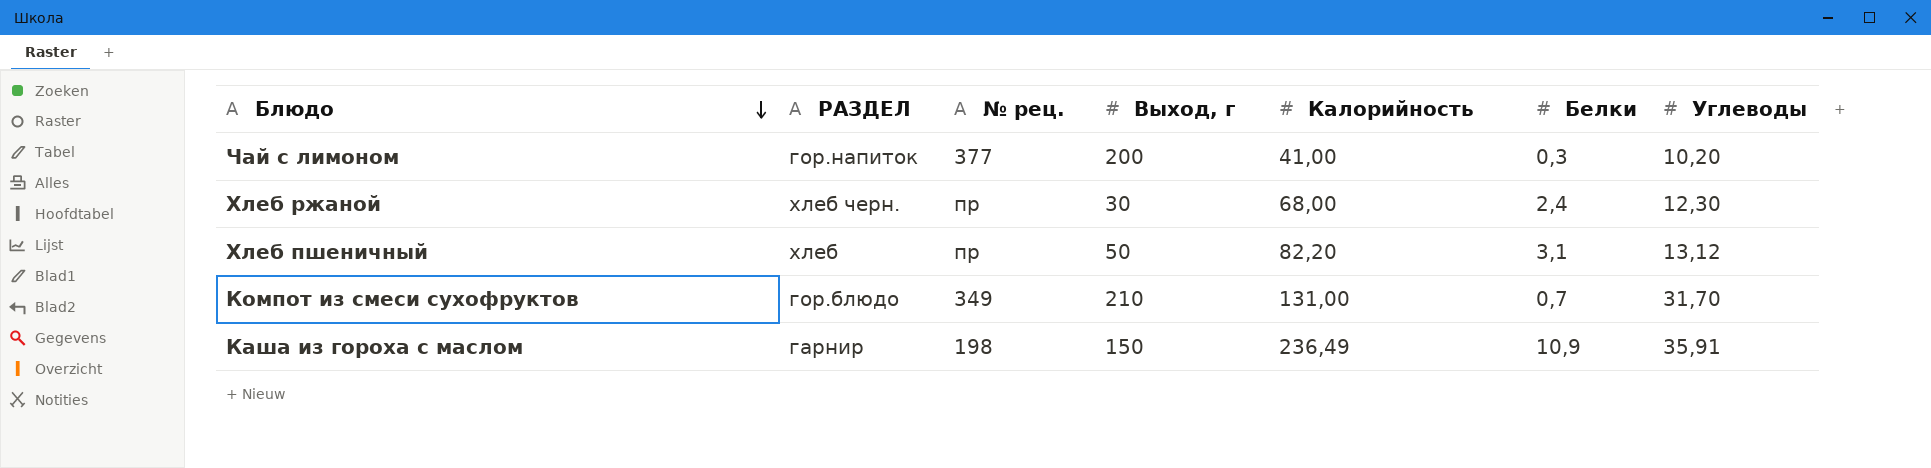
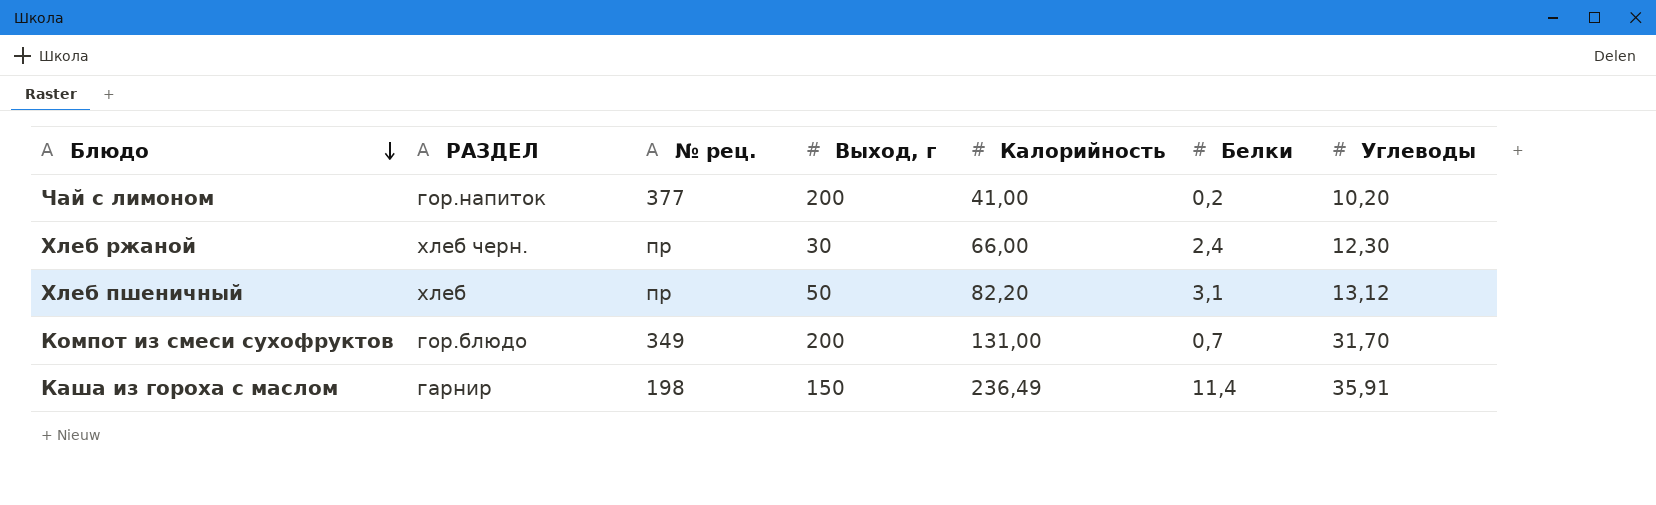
Чай с лимоном | Белки: 0,3 -> 0,2
Хлеб ржаной | Калорийность: 68,00 -> 66,00
Компот из смеси сухофруктов | Выход, г: 210 -> 200
Каша из гороха с маслом | Белки: 10,9 -> 11,4

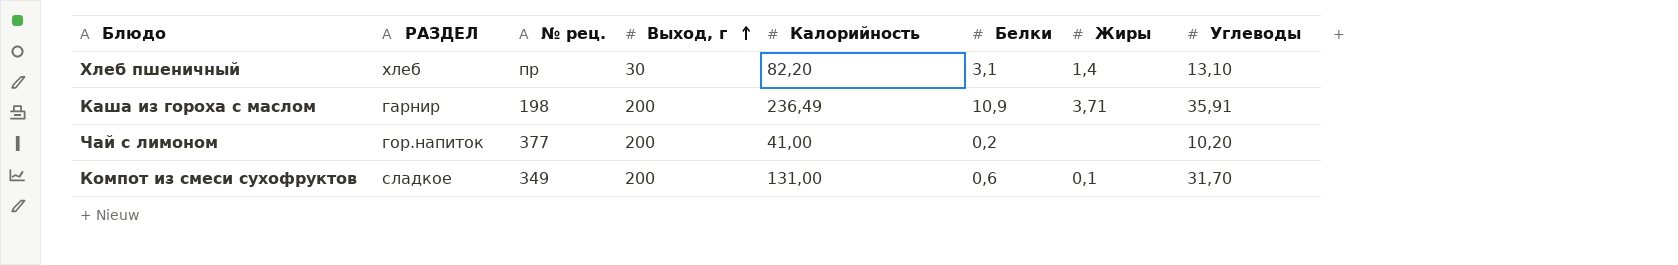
row order: Блюдо descending -> Выход, г ascending
column Жиры | position: none -> 7
row Хлеб ржаной: хлеб черн. | пр | 30 | 66,00 | 2,4 | 12,30 -> none
Хлеб пшеничный | Выход, г: 50 -> 30
Хлеб пшеничный | Углеводы: 13,12 -> 13,10
Каша из гороха с маслом | Выход, г: 150 -> 200
Каша из гороха с маслом | Белки: 11,4 -> 10,9
Компот из смеси сухофруктов | РАЗДЕЛ: гор.блюдо -> сладкое
Компот из смеси сухофруктов | Белки: 0,7 -> 0,6

